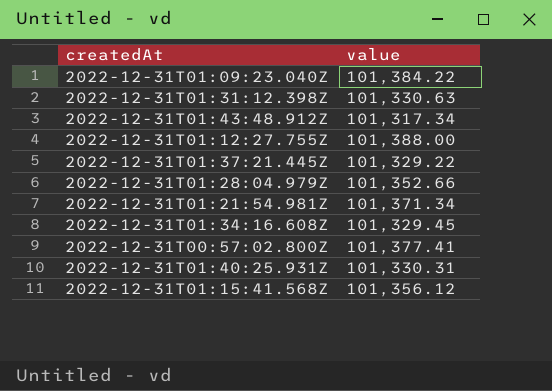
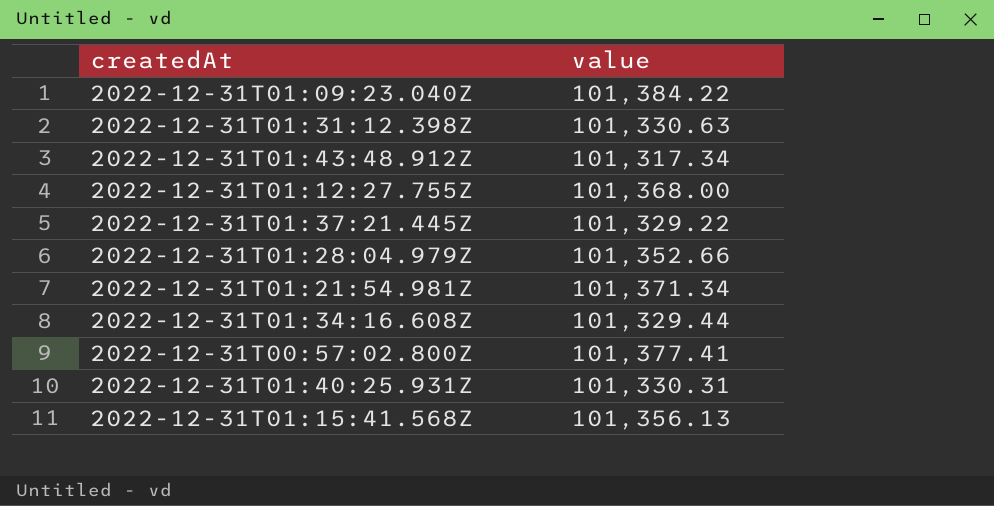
2022-12-31T01:12:27.755Z | value: 101,388.00 -> 101,368.00
2022-12-31T01:34:16.608Z | value: 101,329.45 -> 101,329.44
2022-12-31T01:15:41.568Z | value: 101,356.12 -> 101,356.13

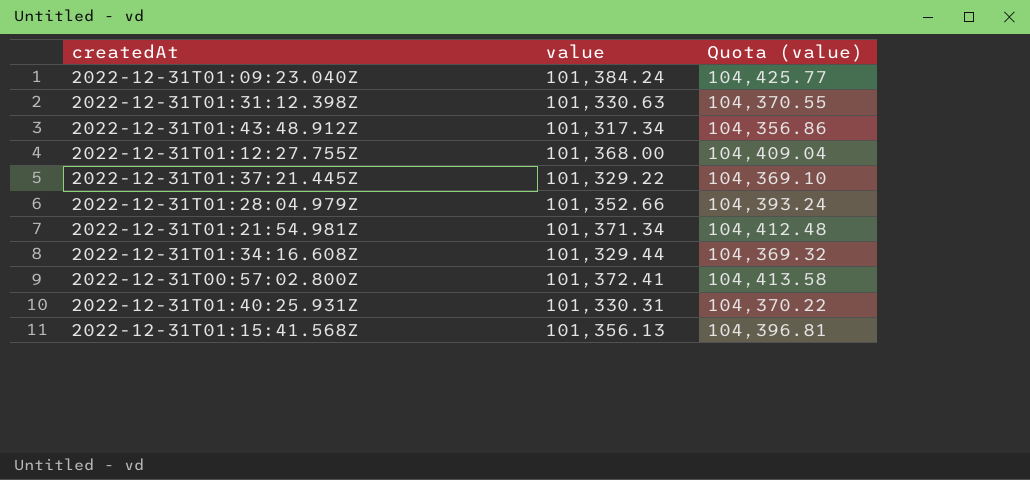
column Quota (value) | formula: none -> [value] * 1.03
2022-12-31T01:09:23.040Z | value: 101,384.22 -> 101,384.24
2022-12-31T00:57:02.800Z | value: 101,377.41 -> 101,372.41

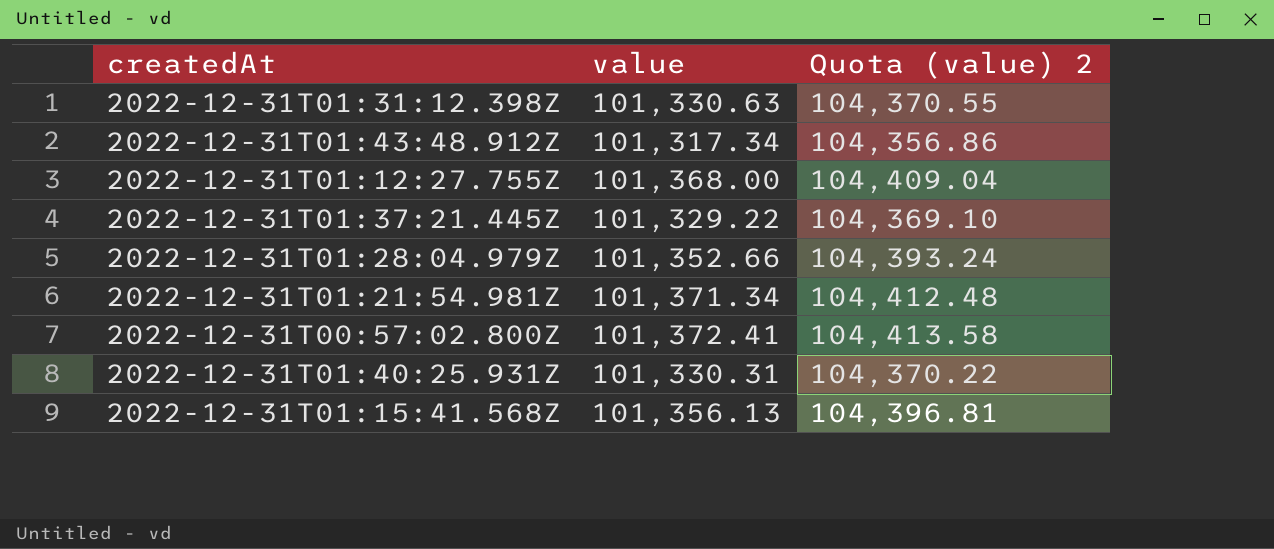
column name: Quota (value) -> Quota (value) 2
row 2022-12-31T01:09:23.040Z: 101,384.24 | 104,425.77 -> none
row 2022-12-31T01:34:16.608Z: 101,329.44 | 104,369.32 -> none

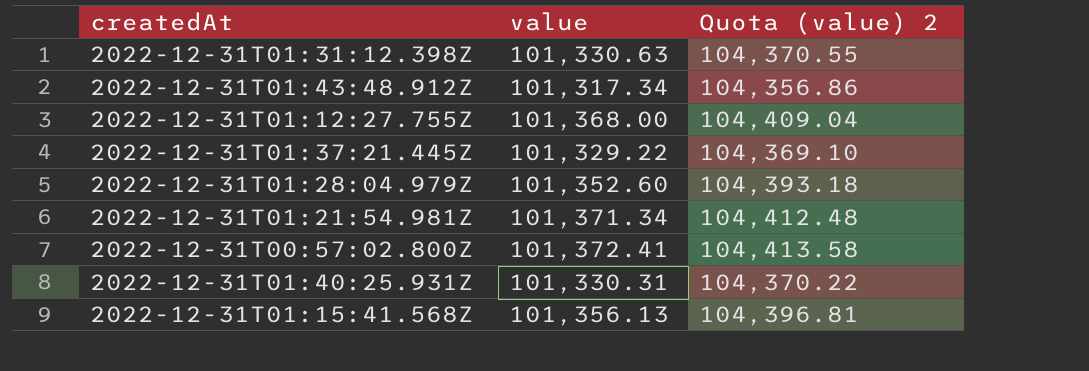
2022-12-31T01:28:04.979Z | value: 101,352.66 -> 101,352.60
2022-12-31T01:28:04.979Z | Quota (value) 2: 104,393.24 -> 104,393.18

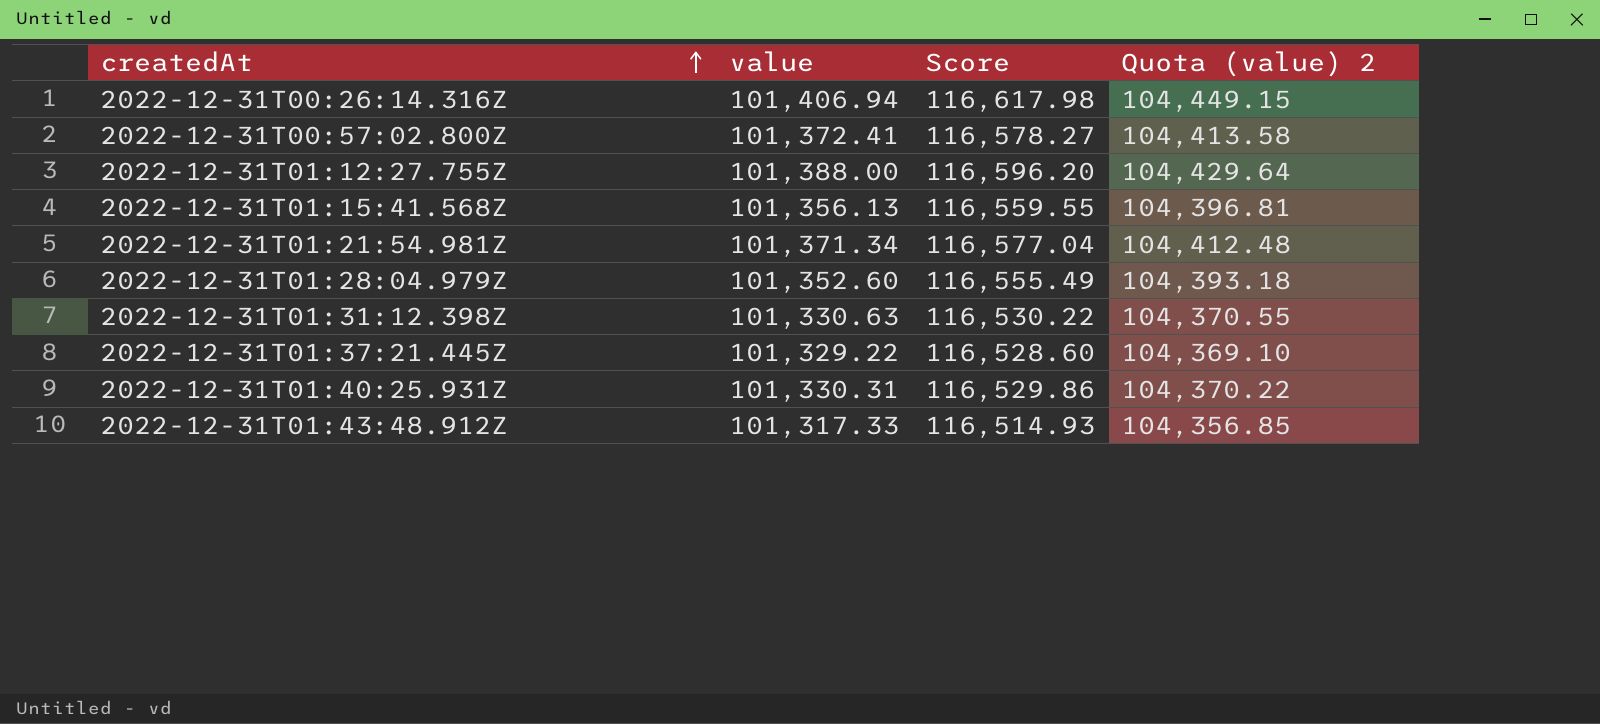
row order: none -> createdAt ascending
column Score | formula: none -> [value] * 1.15
row 2022-12-31T00:26:14.316Z: none -> 101,406.94 | 116,617.98 | 104,449.15
2022-12-31T01:12:27.755Z | value: 101,368.00 -> 101,388.00
2022-12-31T01:12:27.755Z | Quota (value) 2: 104,409.04 -> 104,429.64
2022-12-31T01:43:48.912Z | value: 101,317.34 -> 101,317.33
2022-12-31T01:43:48.912Z | Quota (value) 2: 104,356.86 -> 104,356.85

